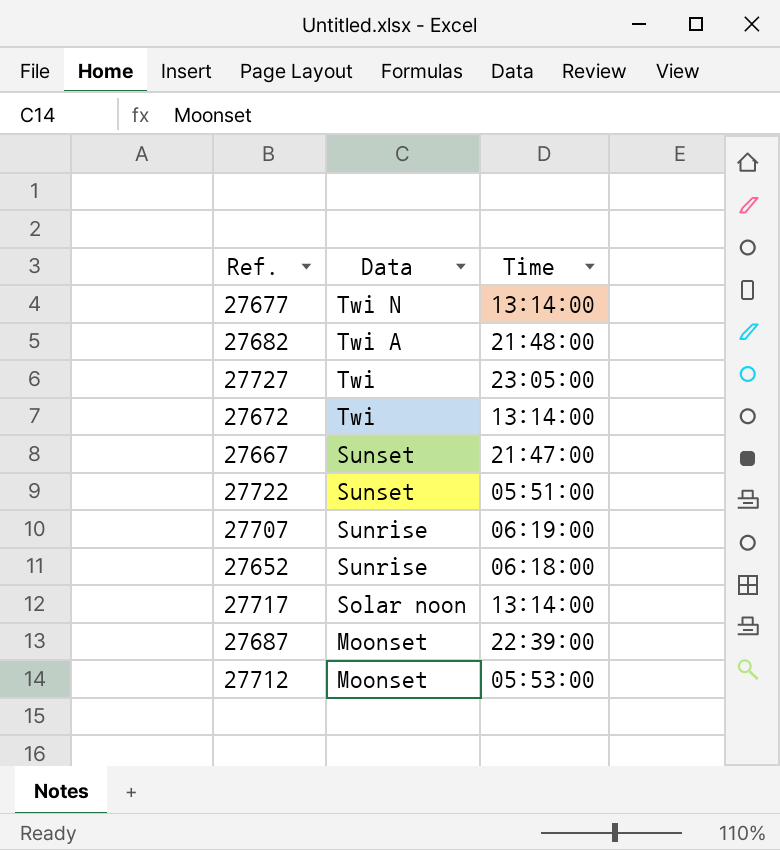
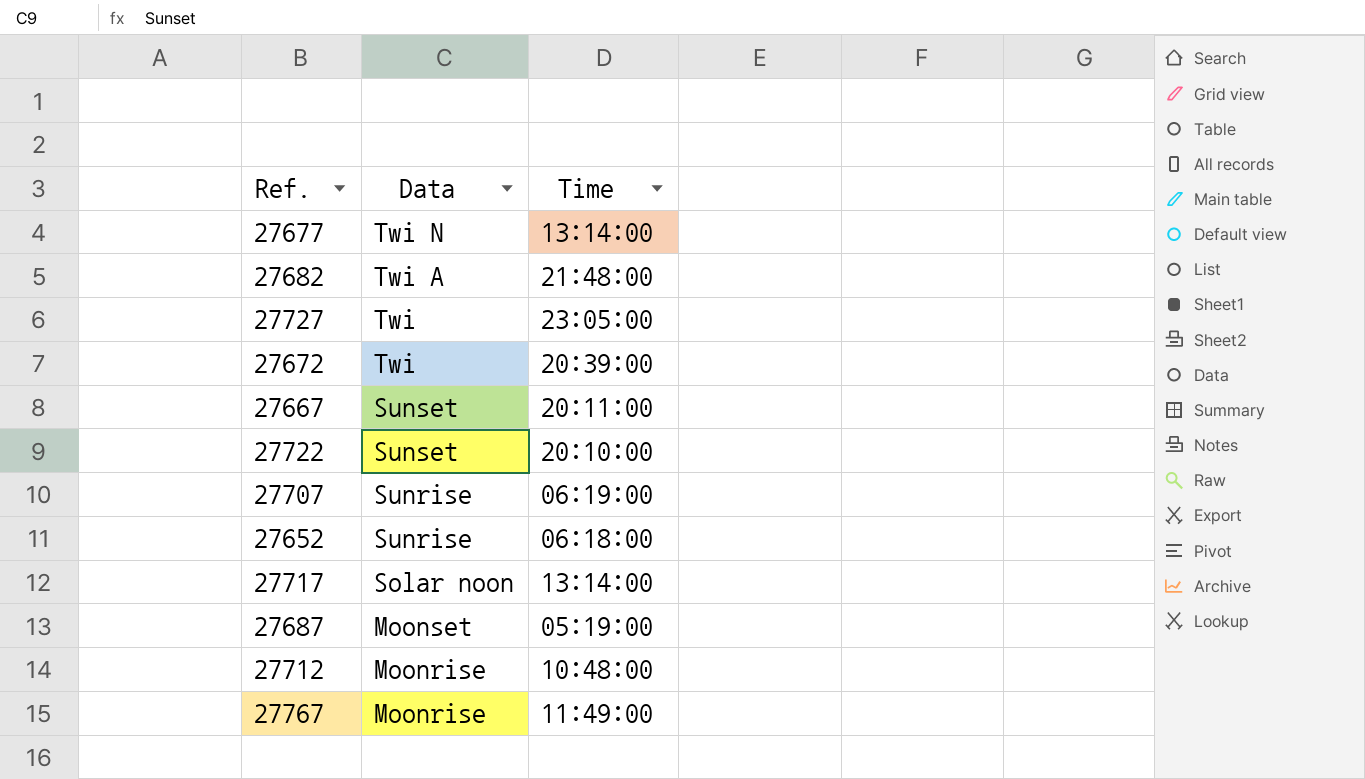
27672 | Time: 13:14:00 -> 20:39:00
27667 | Time: 21:47:00 -> 20:11:00
27722 | Time: 05:51:00 -> 20:10:00
27687 | Time: 22:39:00 -> 05:19:00
27712 | Data: Moonset -> Moonrise
27712 | Time: 05:53:00 -> 10:48:00
row 27767: none -> Moonrise | 11:49:00

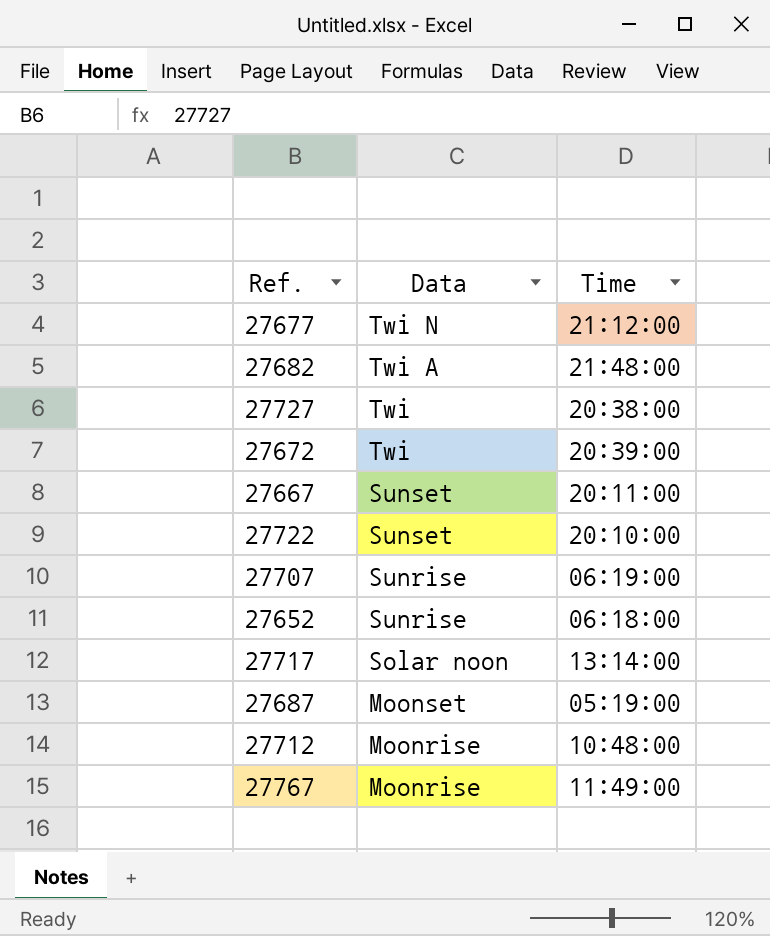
27677 | Time: 13:14:00 -> 21:12:00
27727 | Time: 23:05:00 -> 20:38:00

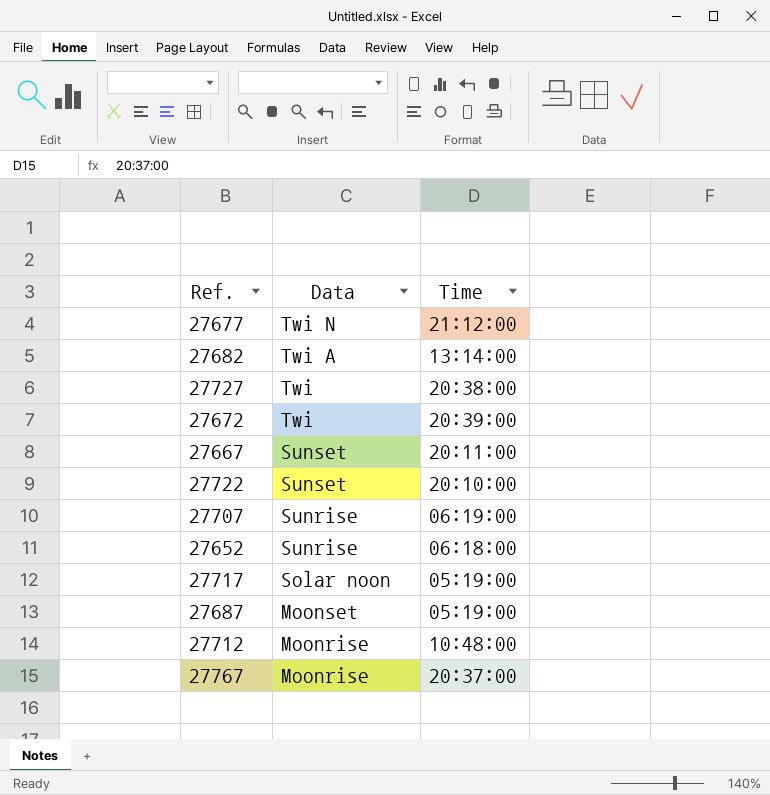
27682 | Time: 21:48:00 -> 13:14:00
27717 | Time: 13:14:00 -> 05:19:00
27767 | Time: 11:49:00 -> 20:37:00

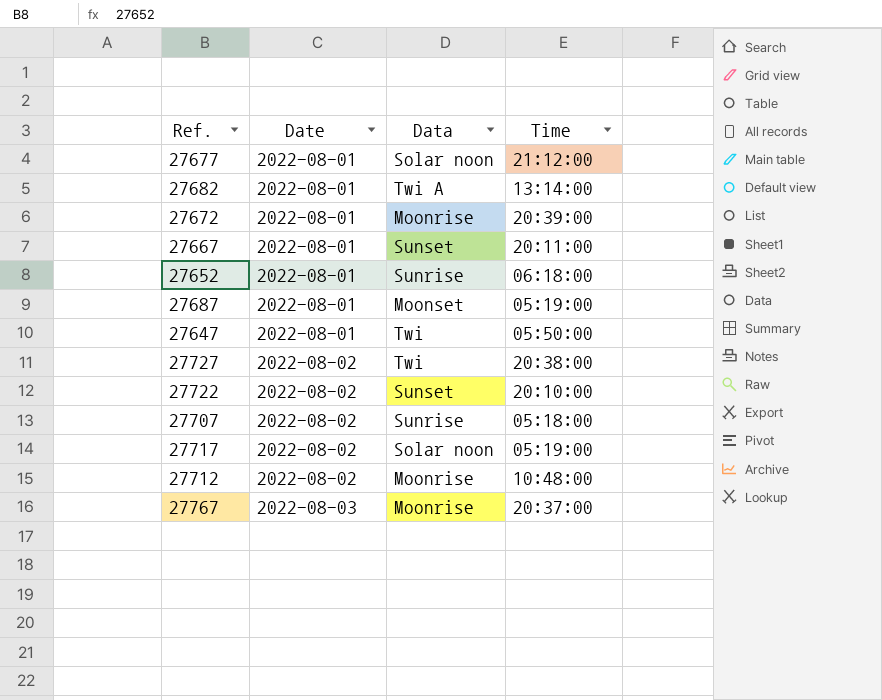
row order: Data descending -> Date ascending
column Date | position: none -> 2
27677 | Data: Twi N -> Solar noon
27672 | Data: Twi -> Moonrise
row 27647: none -> 2022-08-01 | Twi | 05:50:00
27707 | Time: 06:19:00 -> 05:18:00

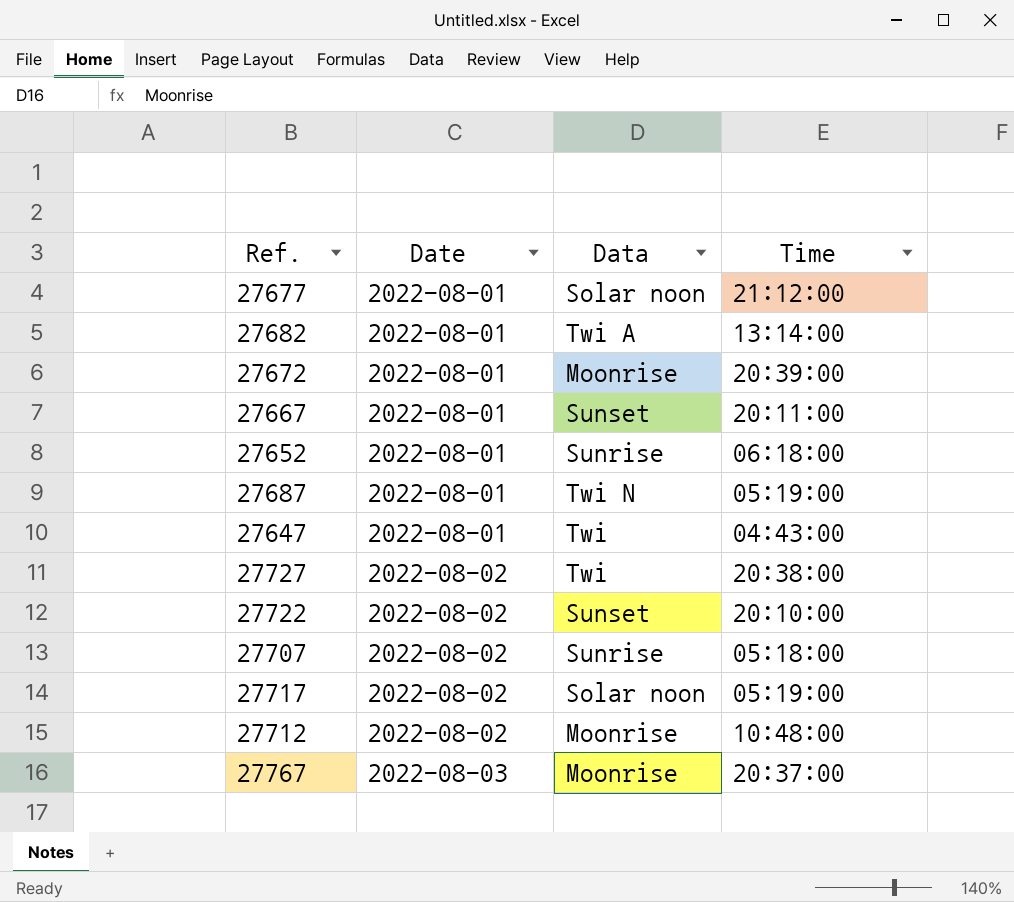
27687 | Data: Moonset -> Twi N
27647 | Time: 05:50:00 -> 04:43:00

